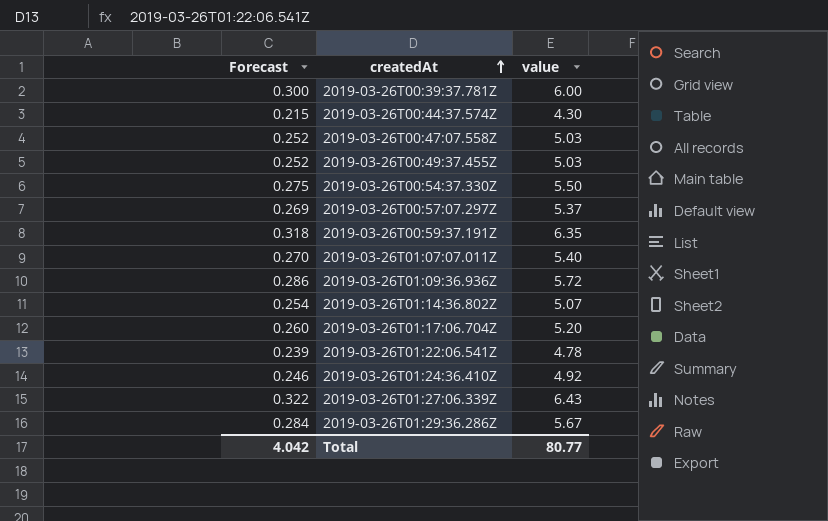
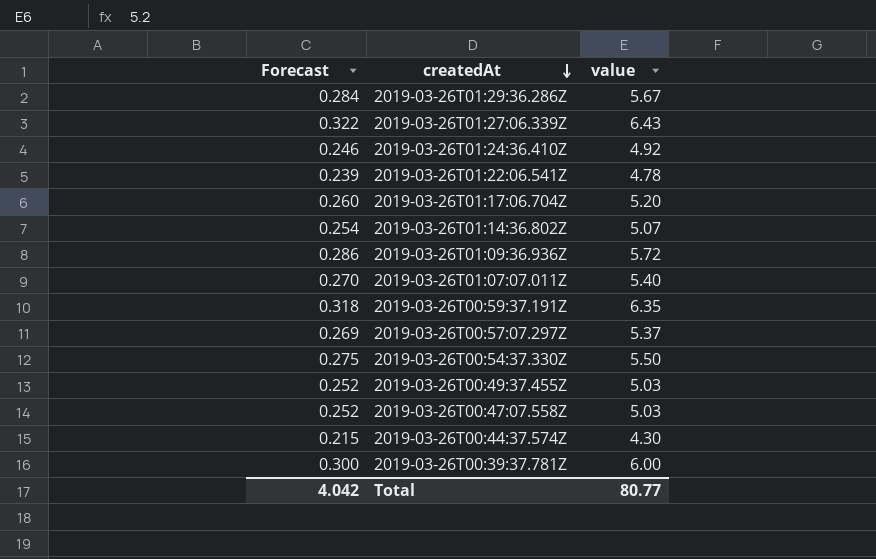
row order: createdAt ascending -> createdAt descending

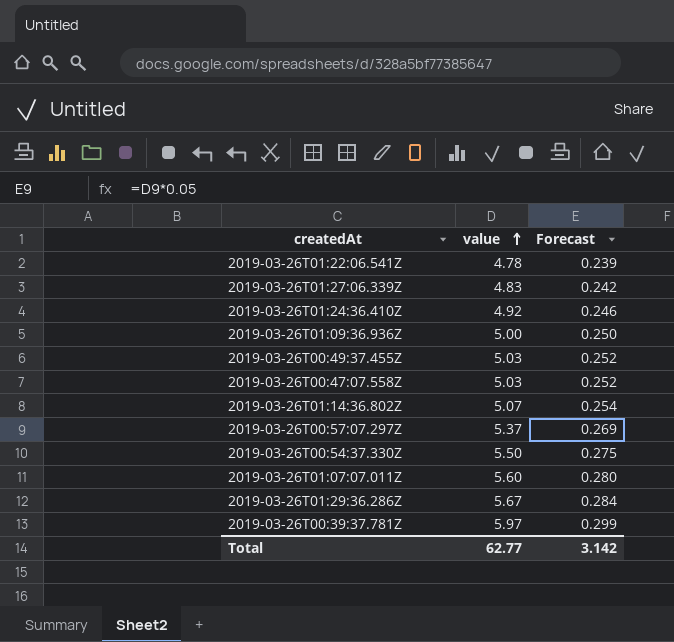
row order: createdAt descending -> value ascending
column Forecast | position: 1 -> 3
row 2019-03-26T01:17:06.704Z: 0.260 | 5.20 -> none
row 2019-03-26T00:59:37.191Z: 0.318 | 6.35 -> none
row 2019-03-26T00:44:37.574Z: 0.215 | 4.30 -> none
2019-03-26T01:27:06.339Z | value: 6.43 -> 4.83
2019-03-26T01:27:06.339Z | Forecast: 0.322 -> 0.242
2019-03-26T01:09:36.936Z | value: 5.72 -> 5.00
2019-03-26T01:09:36.936Z | Forecast: 0.286 -> 0.250
2019-03-26T01:07:07.011Z | value: 5.40 -> 5.60
2019-03-26T01:07:07.011Z | Forecast: 0.270 -> 0.280
2019-03-26T00:39:37.781Z | value: 6.00 -> 5.97
2019-03-26T00:39:37.781Z | Forecast: 0.300 -> 0.299
Total | value: 80.77 -> 62.77
Total | Forecast: 4.042 -> 3.142

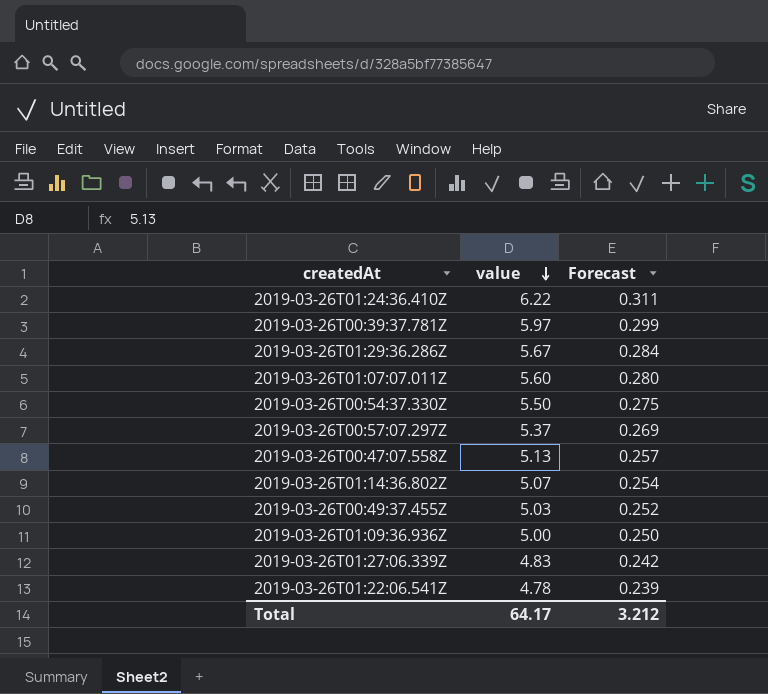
row order: value ascending -> value descending
2019-03-26T01:24:36.410Z | value: 4.92 -> 6.22
2019-03-26T01:24:36.410Z | Forecast: 0.246 -> 0.311
2019-03-26T00:47:07.558Z | value: 5.03 -> 5.13
2019-03-26T00:47:07.558Z | Forecast: 0.252 -> 0.257
Total | value: 62.77 -> 64.17
Total | Forecast: 3.142 -> 3.212

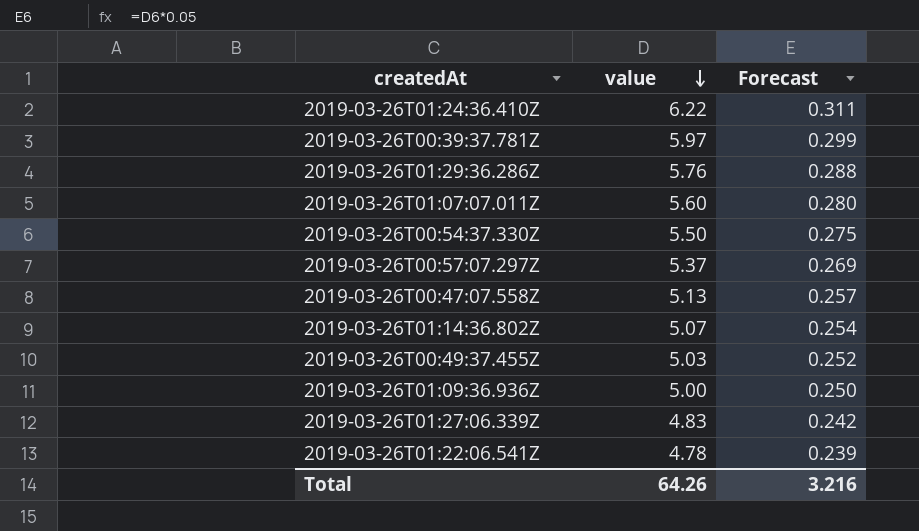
2019-03-26T01:29:36.286Z | value: 5.67 -> 5.76
2019-03-26T01:29:36.286Z | Forecast: 0.284 -> 0.288
Total | value: 64.17 -> 64.26
Total | Forecast: 3.212 -> 3.216

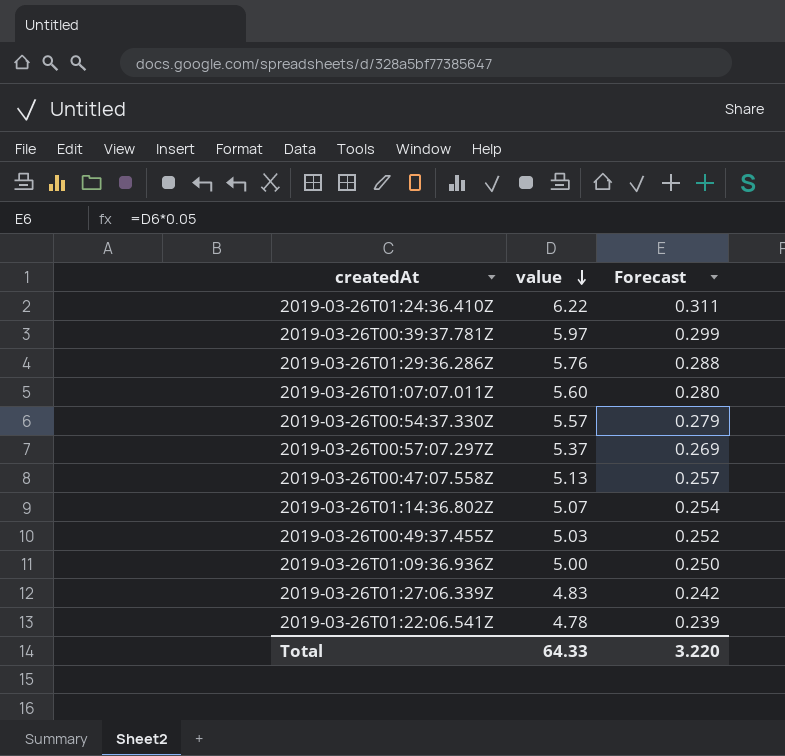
2019-03-26T00:54:37.330Z | value: 5.50 -> 5.57
2019-03-26T00:54:37.330Z | Forecast: 0.275 -> 0.279
Total | value: 64.26 -> 64.33
Total | Forecast: 3.216 -> 3.220

